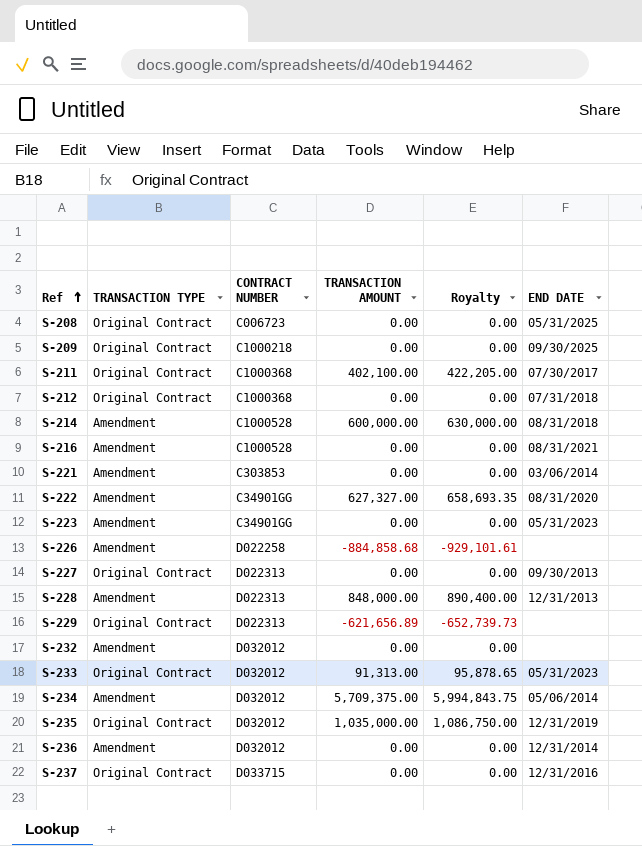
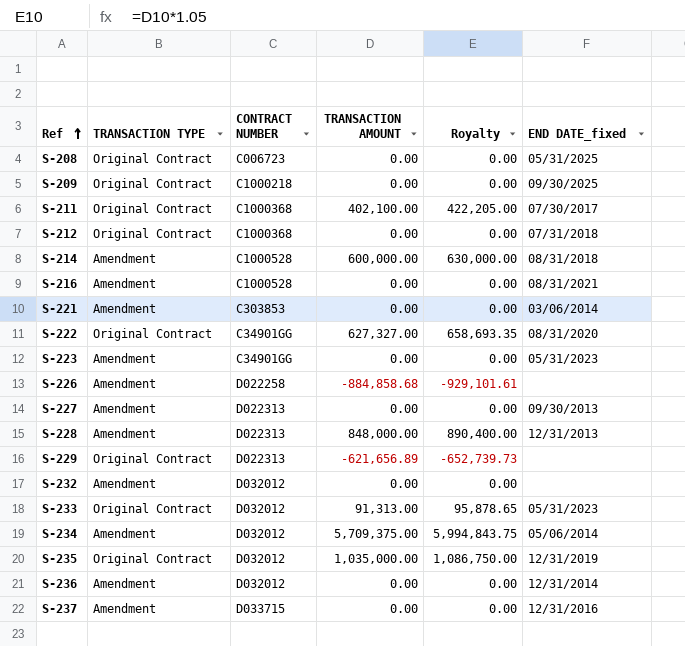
column name: END DATE -> END DATE_fixed
S-222 | TRANSACTION TYPE: Amendment -> Original Contract
S-227 | TRANSACTION TYPE: Original Contract -> Amendment
S-237 | TRANSACTION TYPE: Original Contract -> Amendment

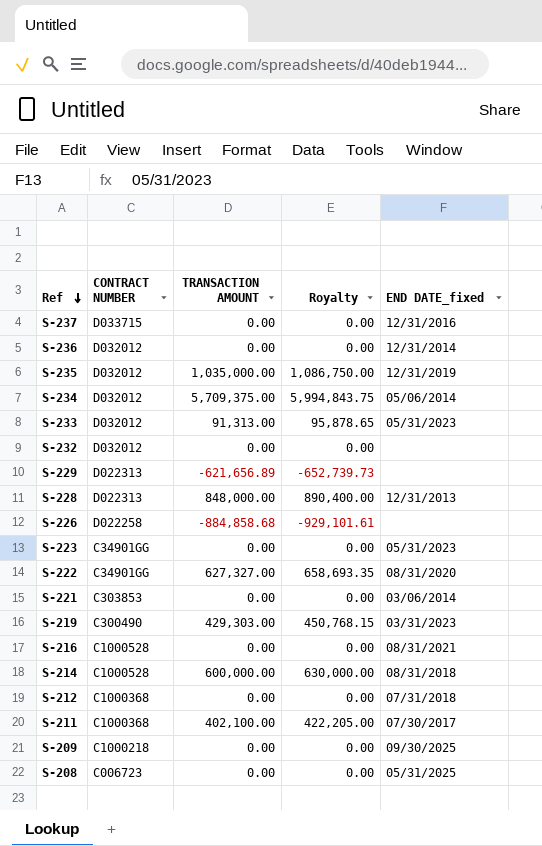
row order: Ref ascending -> Ref descending
column TRANSACTION TYPE | position: 2 -> none
row S-227: Amendment | D022313 | 0.00 | 0.00 | 09/30/2013 -> none
row S-219: none -> C300490 | 429,303.00 | 450,768.15 | 03/31/2023

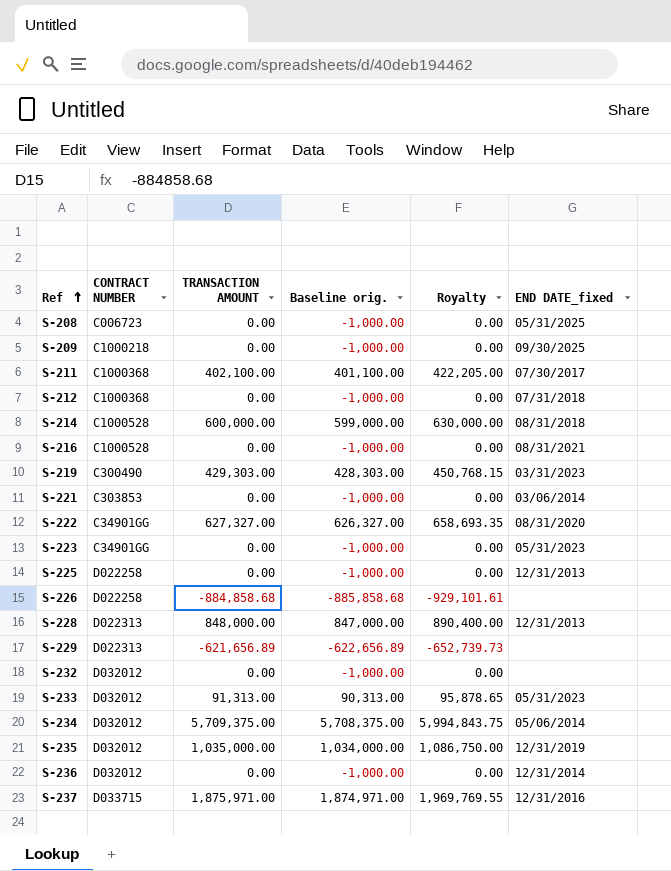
row order: Ref descending -> Ref ascending
column Baseline orig. | formula: none -> [TRANSACTION AMOUNT] - 1000
row S-225: none -> D022258 | 0.00 | -1,000.00 | 0.00 | 12/31/2013
S-237 | TRANSACTION AMOUNT: 0.00 -> 1,875,971.00
S-237 | Royalty: 0.00 -> 1,969,769.55

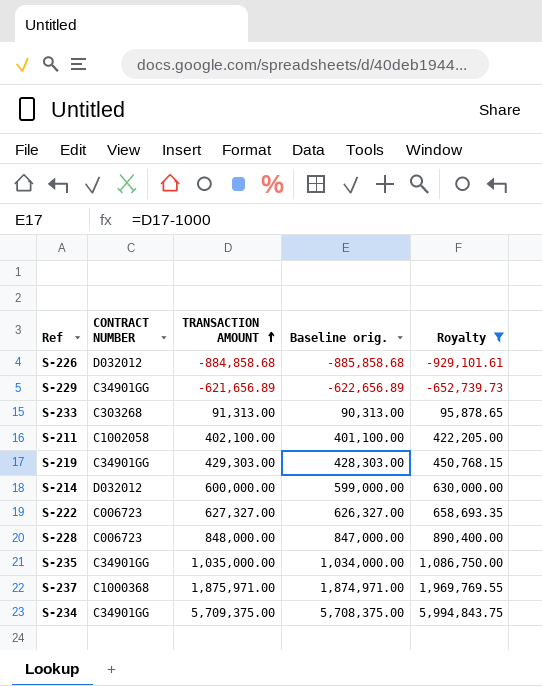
filter: none -> Royalty != 0.00
row order: Ref ascending -> TRANSACTION AMOUNT ascending
column END DATE_fixed | position: 6 -> none
S-226 | CONTRACT NUMBER: D022258 -> D032012
S-229 | CONTRACT NUMBER: D022313 -> C34901GG
S-233 | CONTRACT NUMBER: D032012 -> C303268
S-211 | CONTRACT NUMBER: C1000368 -> C1002058
S-219 | CONTRACT NUMBER: C300490 -> C34901GG
S-214 | CONTRACT NUMBER: C1000528 -> D032012
S-222 | CONTRACT NUMBER: C34901GG -> C006723
S-228 | CONTRACT NUMBER: D022313 -> C006723
S-235 | CONTRACT NUMBER: D032012 -> C34901GG
S-237 | CONTRACT NUMBER: D033715 -> C1000368
S-234 | CONTRACT NUMBER: D032012 -> C34901GG

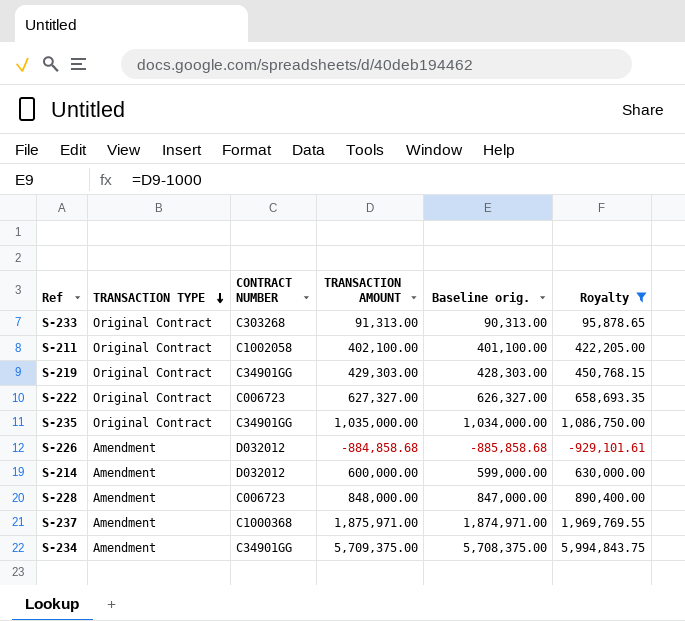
row order: TRANSACTION AMOUNT ascending -> TRANSACTION TYPE descending
column TRANSACTION TYPE | position: none -> 2
row S-229: C34901GG | -621,656.89 | -622,656.89 | -652,739.73 -> none

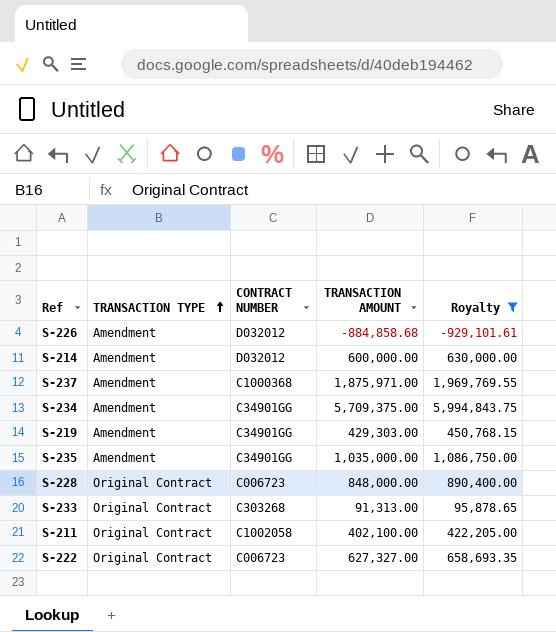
row order: TRANSACTION TYPE descending -> TRANSACTION TYPE ascending
column Baseline orig. | formula: [TRANSACTION AMOUNT] - 1000 -> none
S-219 | TRANSACTION TYPE: Original Contract -> Amendment
S-235 | TRANSACTION TYPE: Original Contract -> Amendment
S-228 | TRANSACTION TYPE: Amendment -> Original Contract

